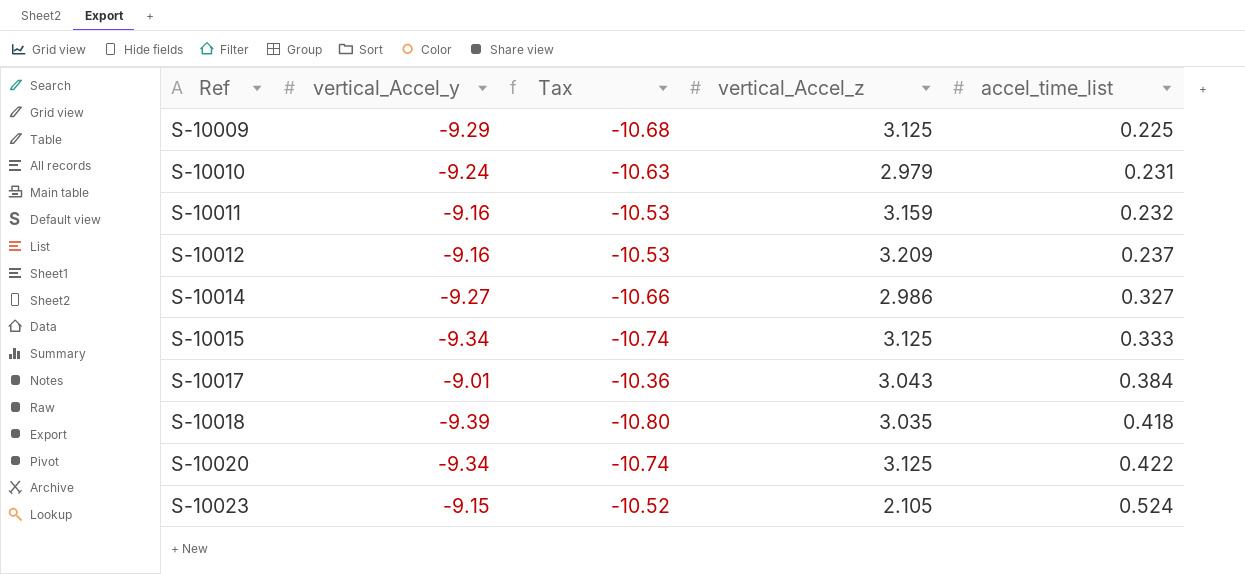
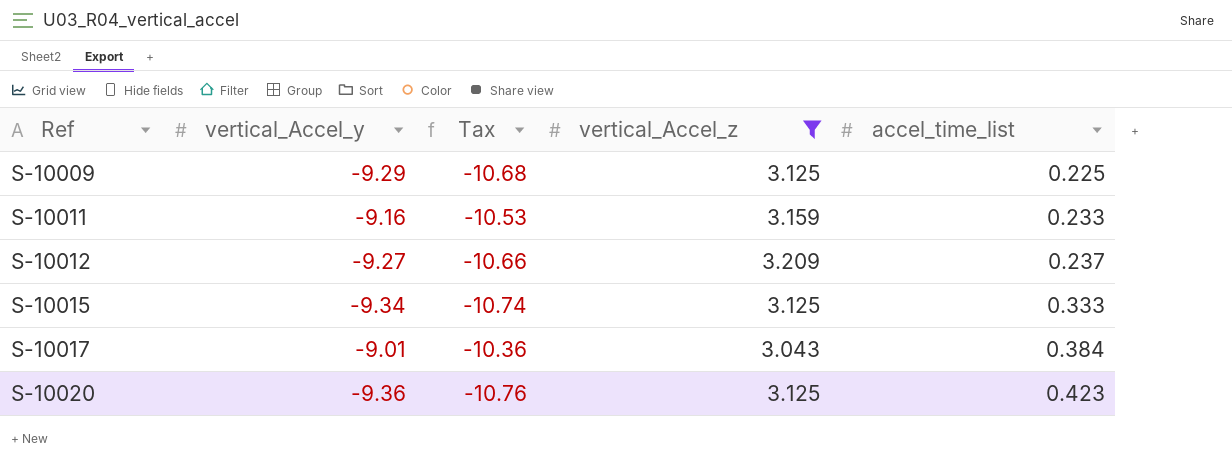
filter: none -> vertical_Accel_z >= 3.043
S-10011 | accel_time_list: 0.232 -> 0.233
S-10012 | vertical_Accel_y: -9.16 -> -9.27
S-10012 | Tax: -10.53 -> -10.66
S-10020 | vertical_Accel_y: -9.34 -> -9.36
S-10020 | Tax: -10.74 -> -10.76
S-10020 | accel_time_list: 0.422 -> 0.423

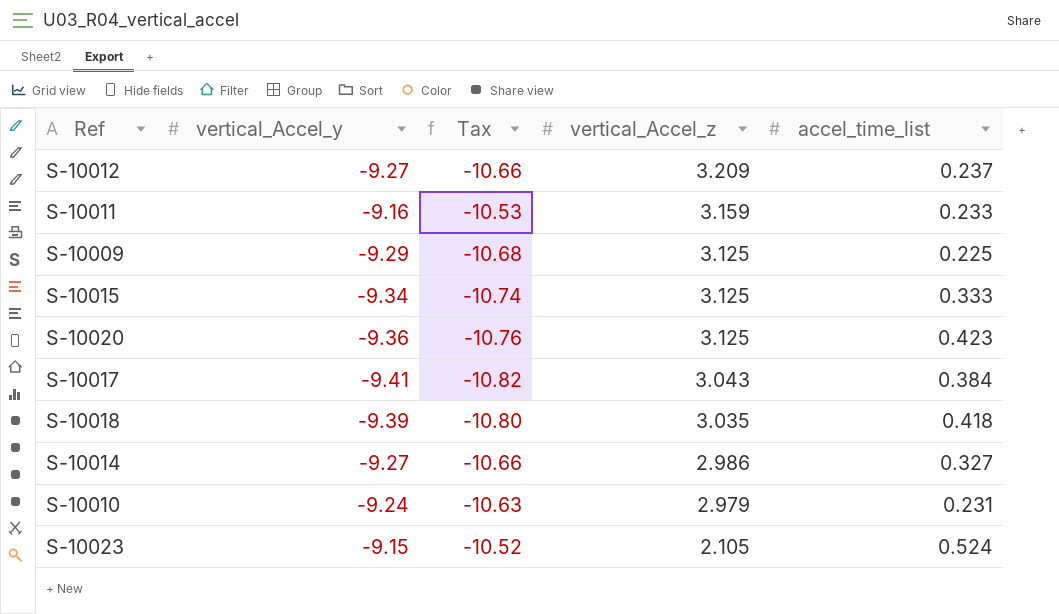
filter: vertical_Accel_z >= 3.043 -> none
row order: Ref ascending -> vertical_Accel_z descending
S-10017 | vertical_Accel_y: -9.01 -> -9.41
S-10017 | Tax: -10.36 -> -10.82

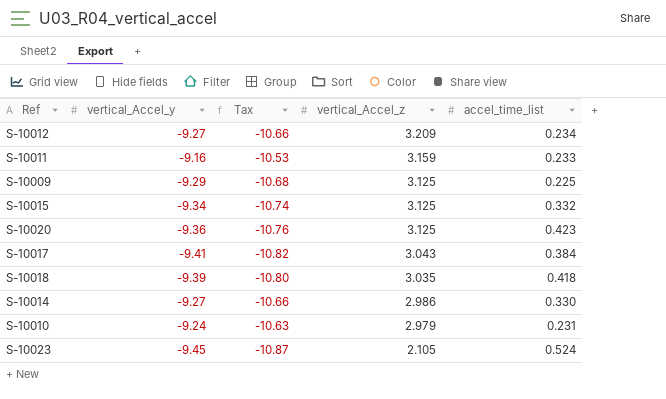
S-10012 | accel_time_list: 0.237 -> 0.234
S-10015 | accel_time_list: 0.333 -> 0.332
S-10014 | accel_time_list: 0.327 -> 0.330
S-10023 | vertical_Accel_y: -9.15 -> -9.45
S-10023 | Tax: -10.52 -> -10.87

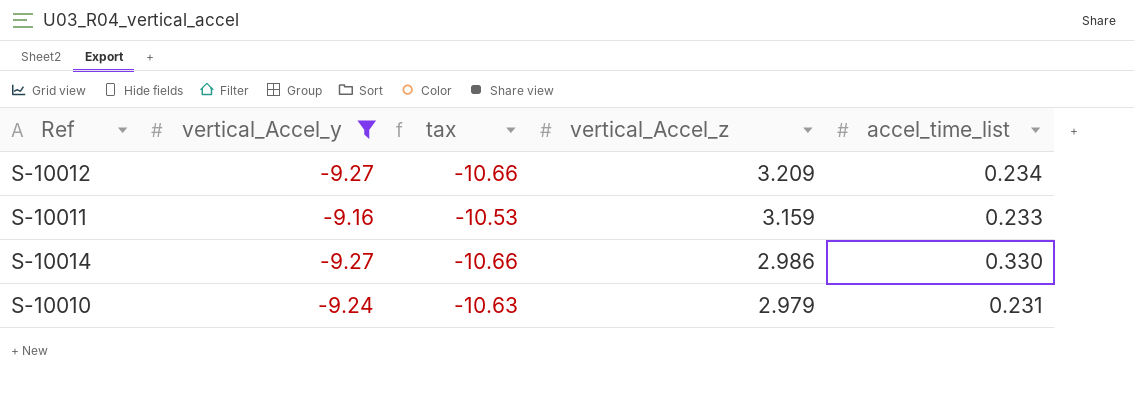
filter: none -> vertical_Accel_y >= -9.27
column name: Tax -> tax

